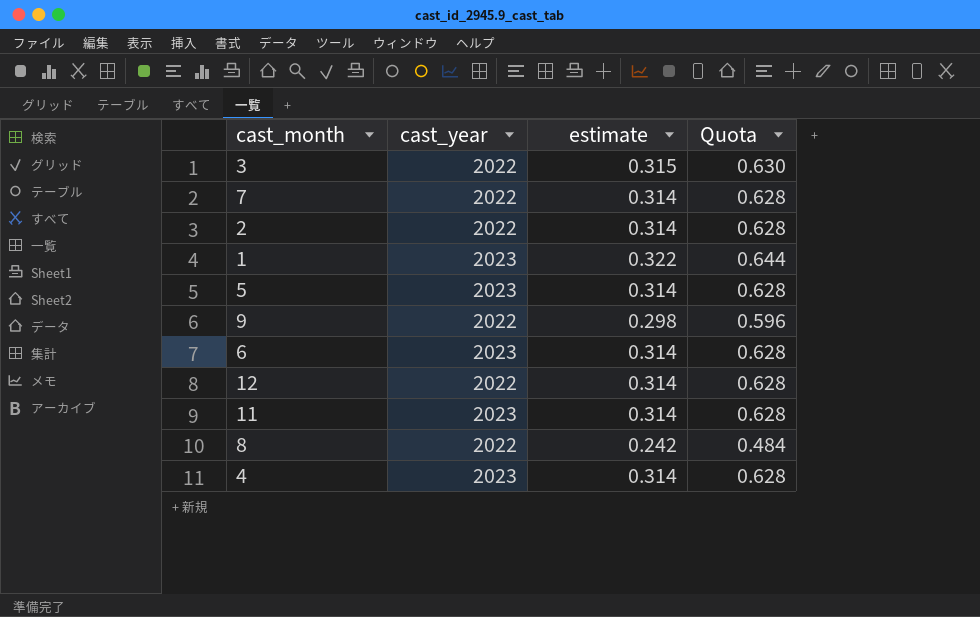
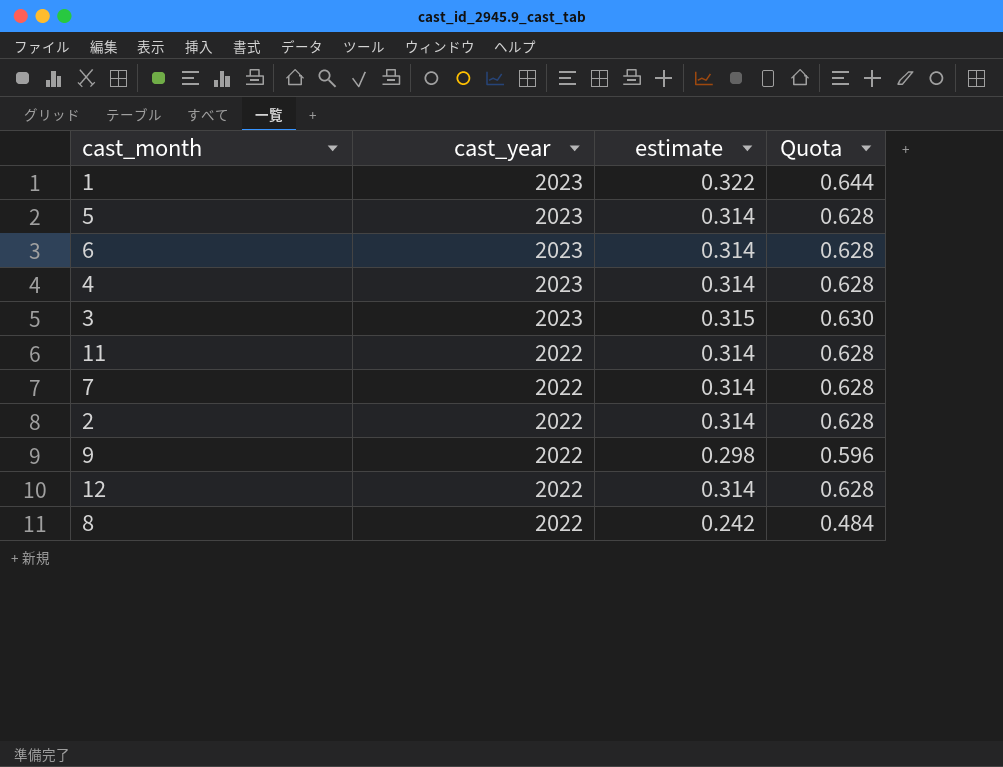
row order: none -> cast_year descending
3 | cast_year: 2022 -> 2023
11 | cast_year: 2023 -> 2022

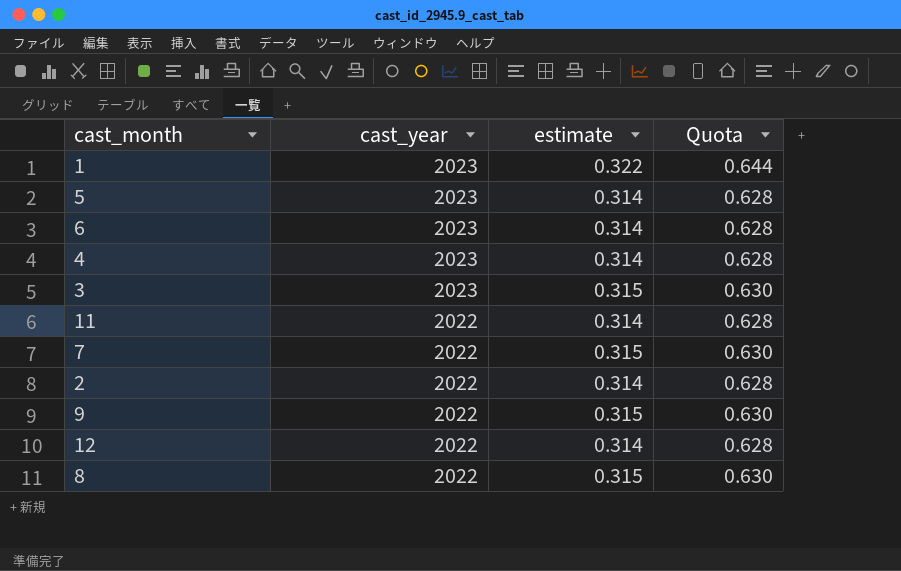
7 | estimate: 0.314 -> 0.315
7 | Quota: 0.628 -> 0.630
9 | estimate: 0.298 -> 0.315
9 | Quota: 0.596 -> 0.630
8 | estimate: 0.242 -> 0.315
8 | Quota: 0.484 -> 0.630

